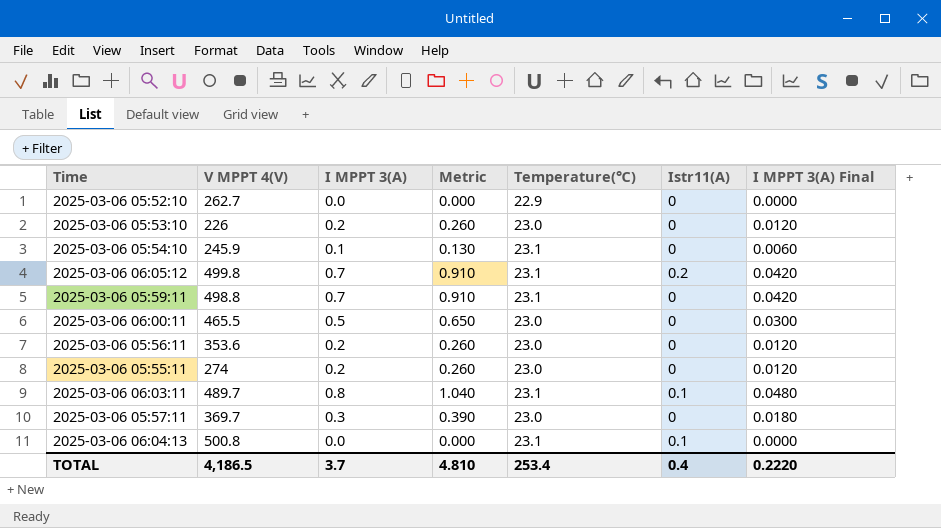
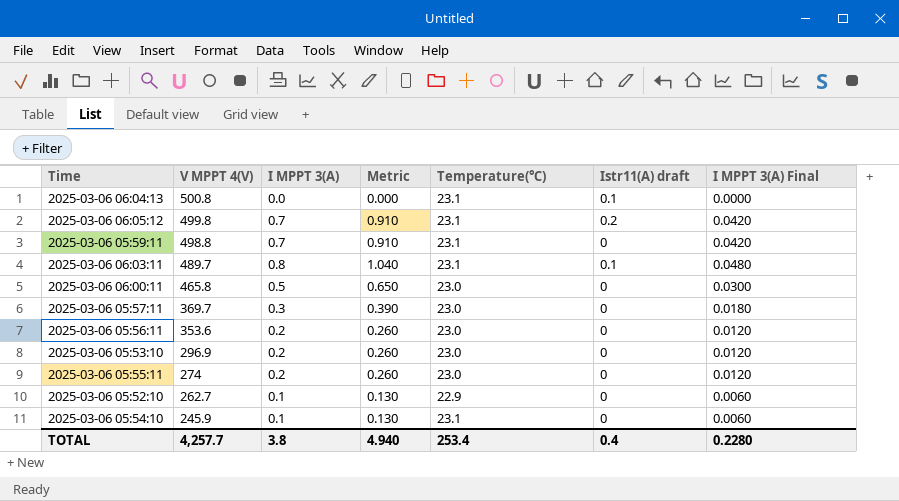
row order: none -> V MPPT 4(V) descending
column name: Istr11(A) -> Istr11(A) draft
2025-03-06 06:00:11 | V MPPT 4(V): 465.5 -> 465.8
2025-03-06 05:53:10 | V MPPT 4(V): 226 -> 296.9
2025-03-06 05:52:10 | I MPPT 3(A): 0.0 -> 0.1
2025-03-06 05:52:10 | Metric: 0.000 -> 0.130
2025-03-06 05:52:10 | I MPPT 3(A) Final: 0.0000 -> 0.0060
TOTAL | V MPPT 4(V): 4,186.5 -> 4,257.7
TOTAL | I MPPT 3(A): 3.7 -> 3.8
TOTAL | Metric: 4.810 -> 4.940
TOTAL | I MPPT 3(A) Final: 0.2220 -> 0.2280

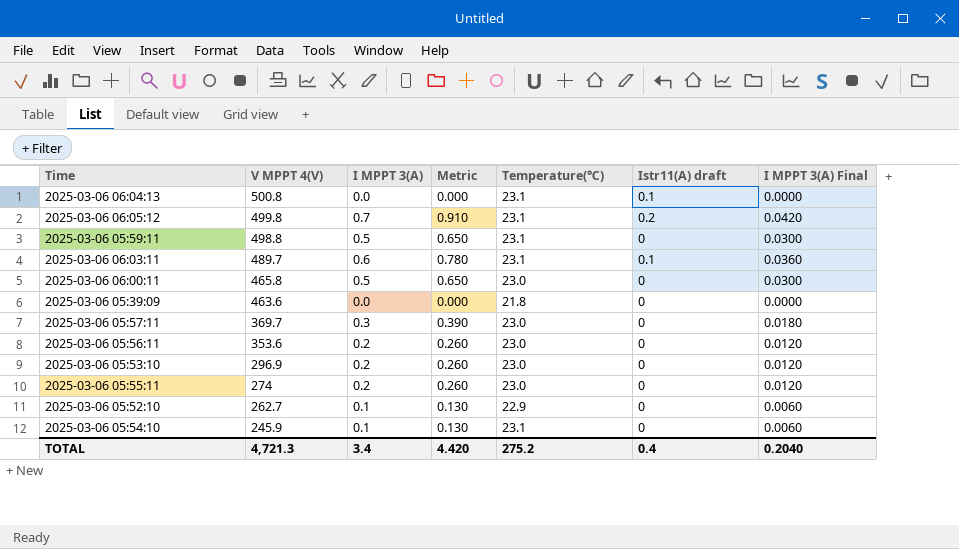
2025-03-06 05:59:11 | I MPPT 3(A): 0.7 -> 0.5
2025-03-06 05:59:11 | Metric: 0.910 -> 0.650
2025-03-06 05:59:11 | I MPPT 3(A) Final: 0.0420 -> 0.0300
2025-03-06 06:03:11 | I MPPT 3(A): 0.8 -> 0.6
2025-03-06 06:03:11 | Metric: 1.040 -> 0.780
2025-03-06 06:03:11 | I MPPT 3(A) Final: 0.0480 -> 0.0360
row 2025-03-06 05:39:09: none -> 463.6 | 0.0 | 0.000 | 21.8 | 0 | 0.0000
TOTAL | V MPPT 4(V): 4,257.7 -> 4,721.3
TOTAL | I MPPT 3(A): 3.8 -> 3.4
TOTAL | Metric: 4.940 -> 4.420
TOTAL | Temperature(℃): 253.4 -> 275.2
TOTAL | I MPPT 3(A) Final: 0.2280 -> 0.2040

